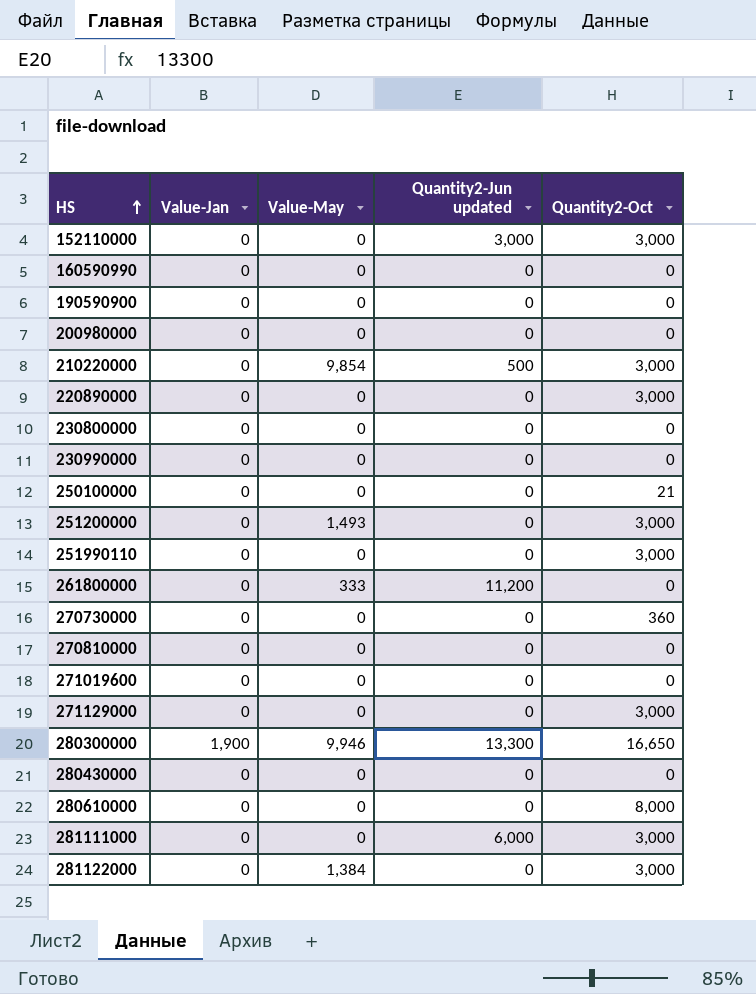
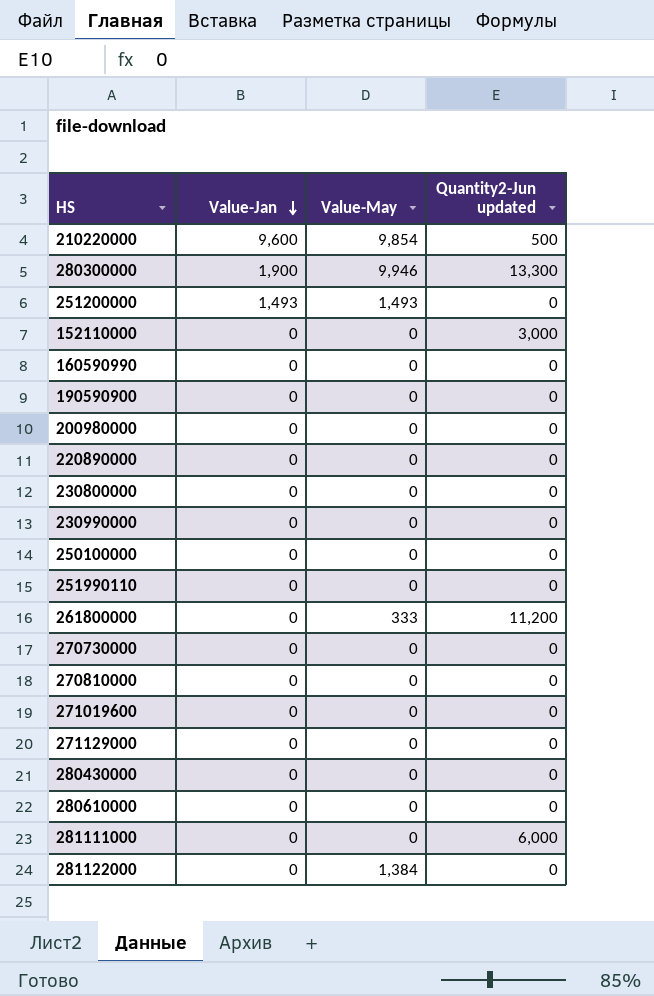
row order: HS ascending -> Value-Jan descending
column Quantity2-Oct | position: 5 -> none
210220000 | Value-Jan: 0 -> 9,600
251200000 | Value-Jan: 0 -> 1,493

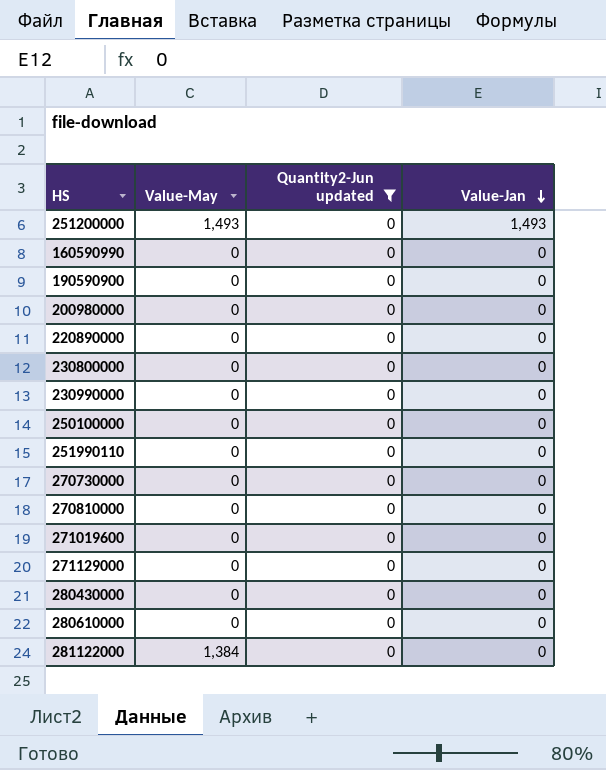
filter: none -> Quantity2-Jun updated = 0
column Value-Jan | position: 2 -> 4

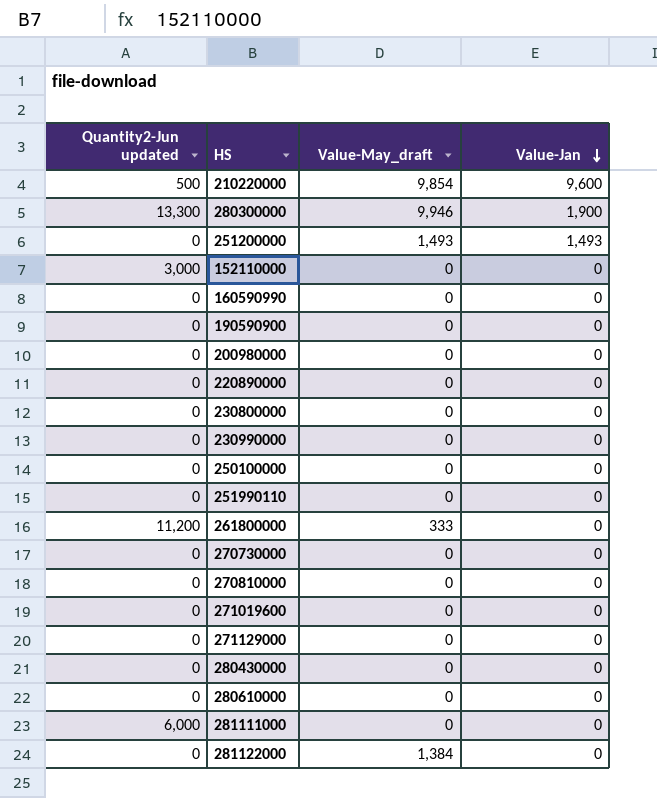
filter: Quantity2-Jun updated = 0 -> none
column Quantity2-Jun updated | position: 3 -> 1
column name: Value-May -> Value-May_draft

